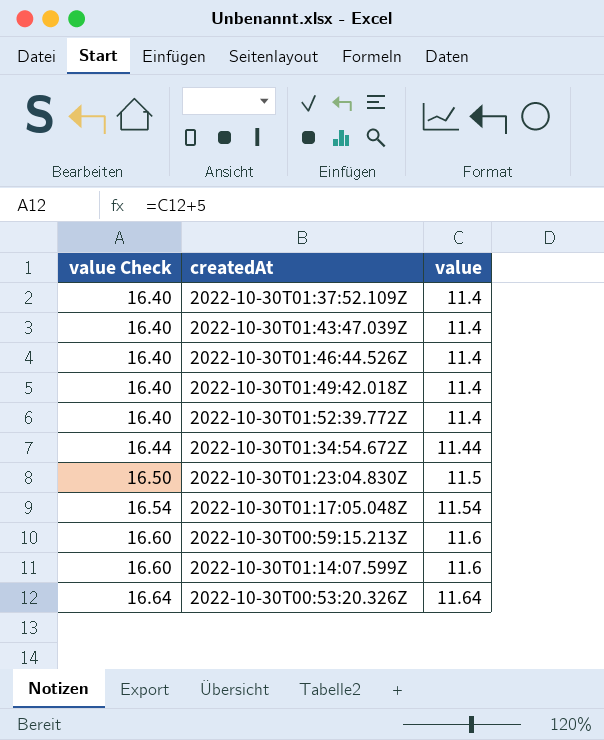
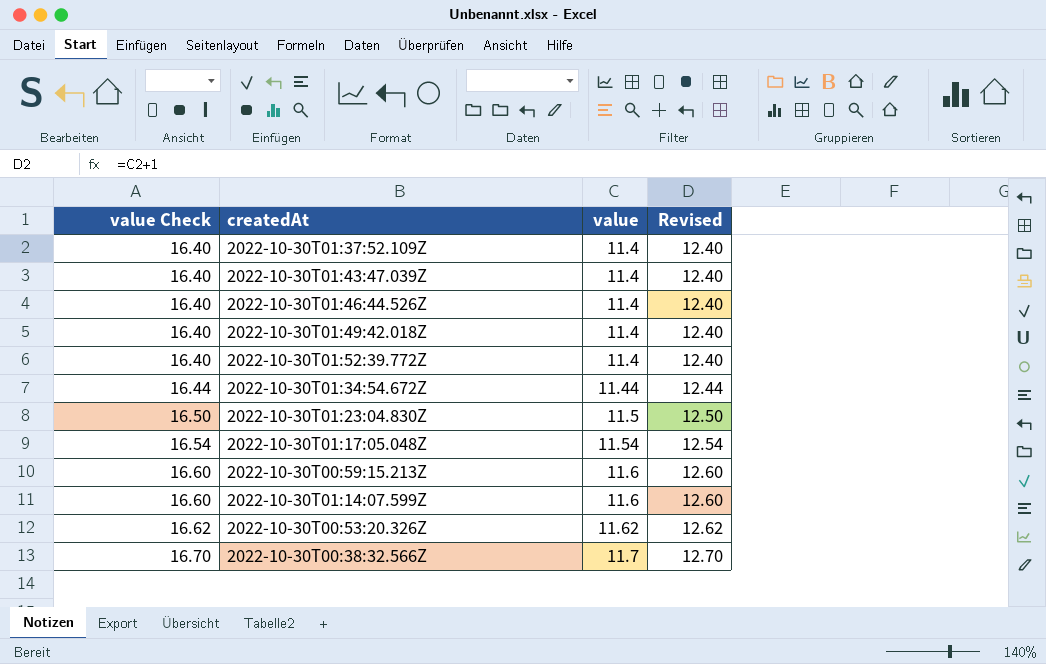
column Revised | formula: none -> [value] + 1
2022-10-30T00:53:20.326Z | value Check: 16.64 -> 16.62
2022-10-30T00:53:20.326Z | value: 11.64 -> 11.62
row 2022-10-30T00:38:32.566Z: none -> 16.70 | 11.7 | 12.70

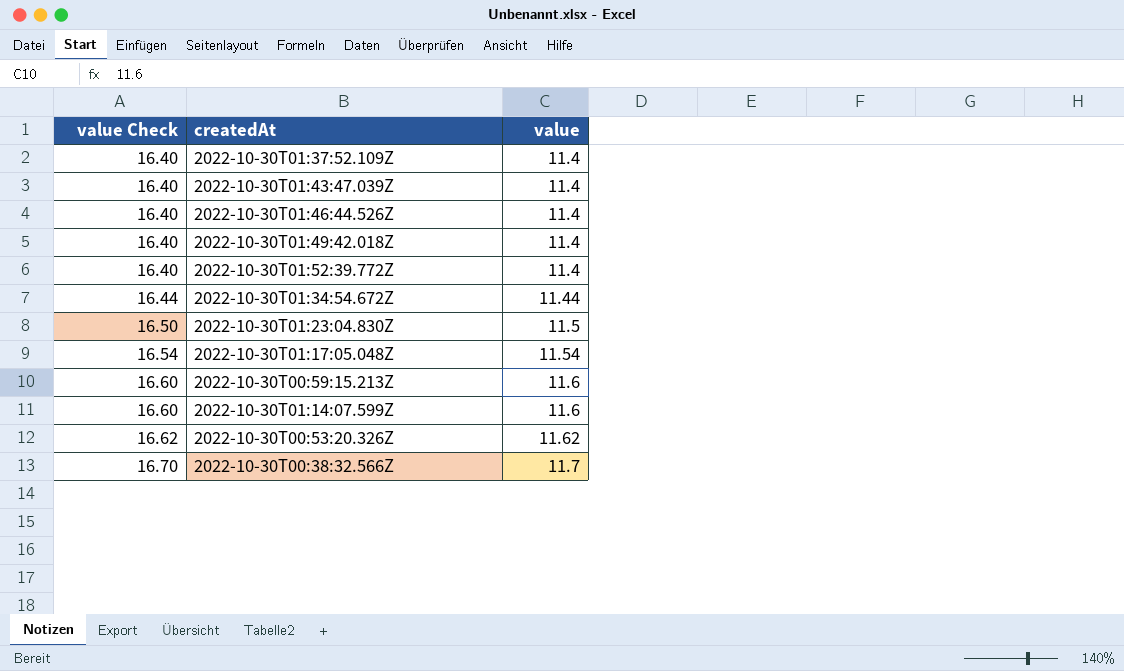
column Revised | formula: [value] + 1 -> none

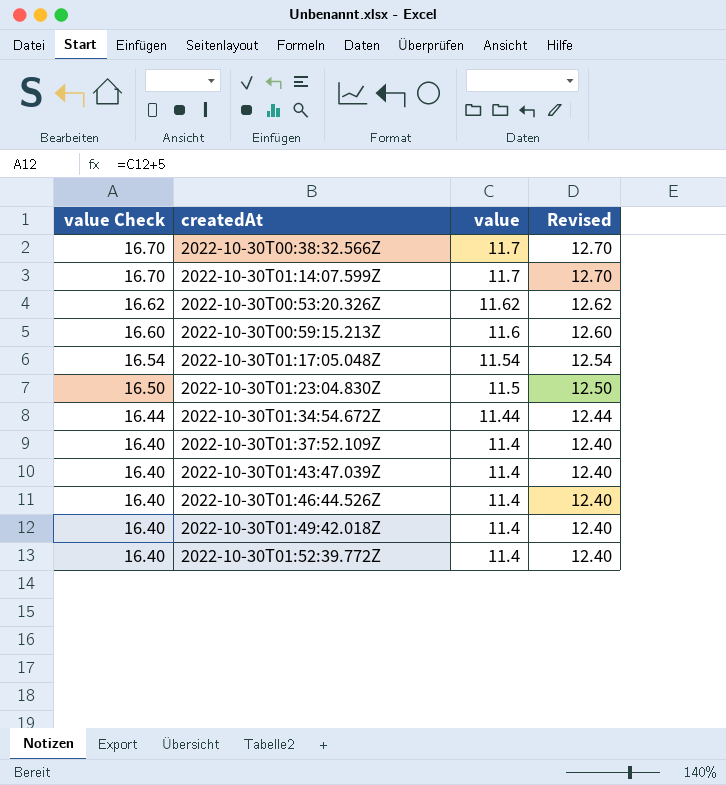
row order: value Check ascending -> value Check descending
column Revised | formula: none -> [value] + 1
2022-10-30T01:14:07.599Z | value Check: 16.60 -> 16.70
2022-10-30T01:14:07.599Z | value: 11.6 -> 11.7

